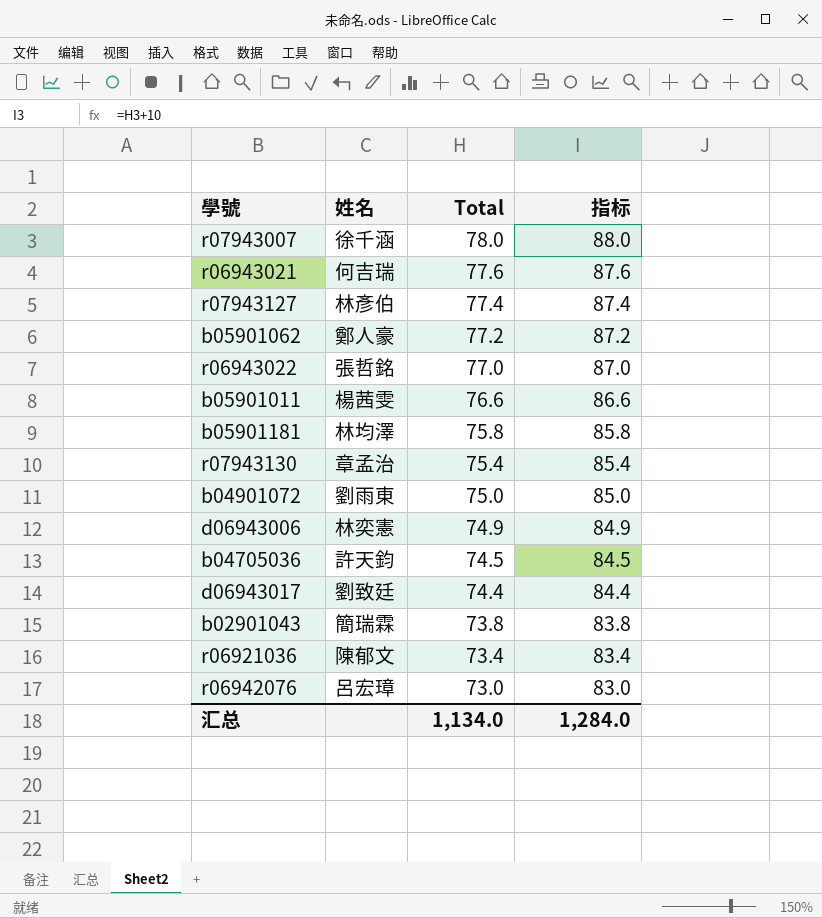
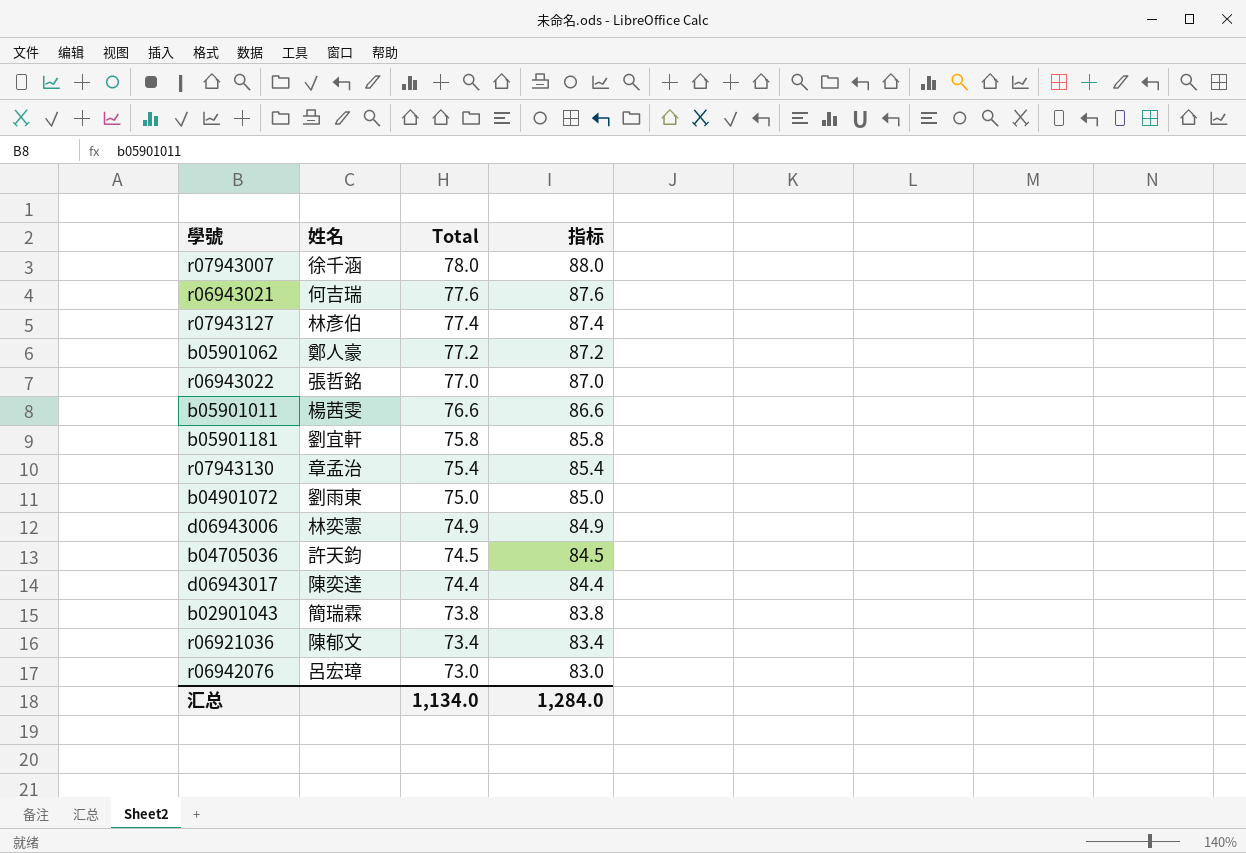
b05901181 | 姓名: 林均澤 -> 劉宜軒
d06943017 | 姓名: 劉致廷 -> 陳奕達

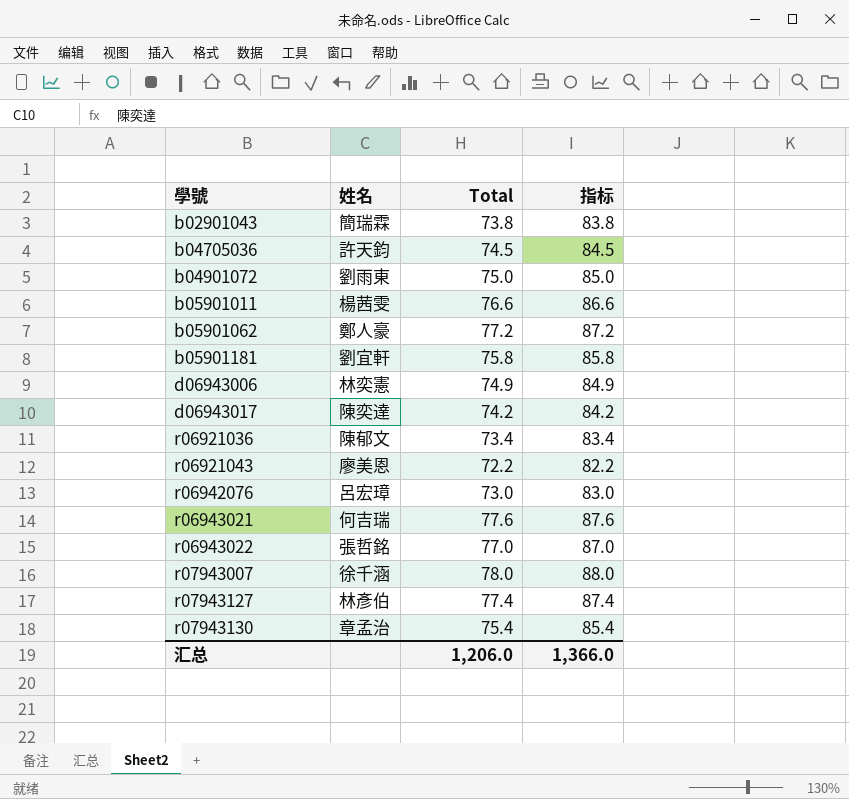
row order: Total descending -> 學號 ascending
d06943017 | Total: 74.4 -> 74.2
d06943017 | 指标: 84.4 -> 84.2
row r06921043: none -> 廖美恩 | 72.2 | 82.2
汇总 | Total: 1,134.0 -> 1,206.0
汇总 | 指标: 1,284.0 -> 1,366.0

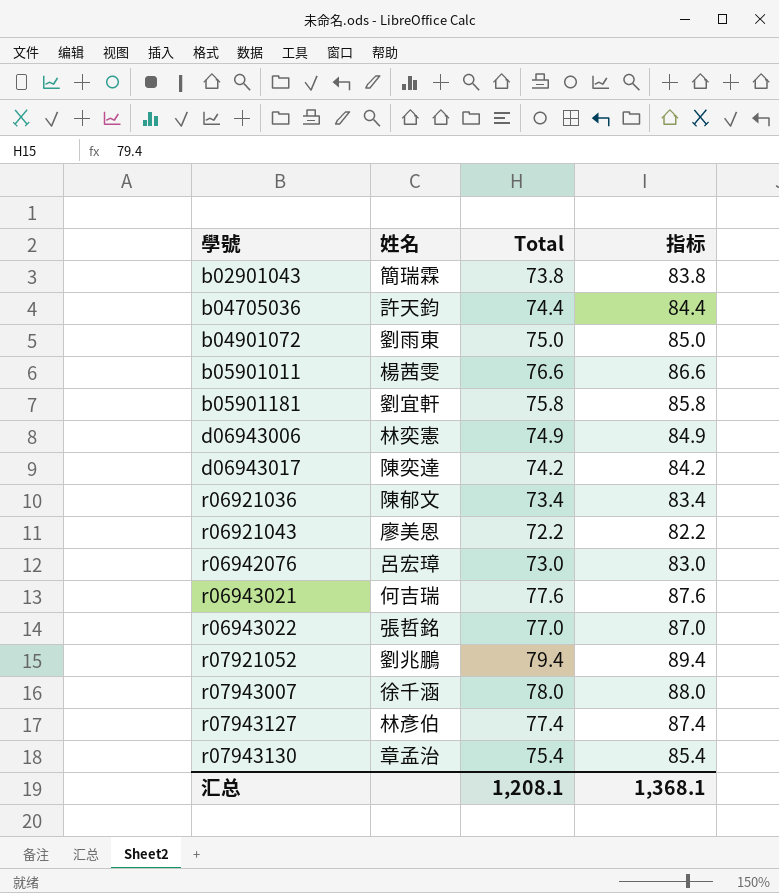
row b05901062: 鄭人豪 | 77.2 | 87.2 -> none
b04705036 | Total: 74.5 -> 74.4
b04705036 | 指标: 84.5 -> 84.4
row r07921052: none -> 劉兆鵬 | 79.4 | 89.4
汇总 | Total: 1,206.0 -> 1,208.1
汇总 | 指标: 1,366.0 -> 1,368.1

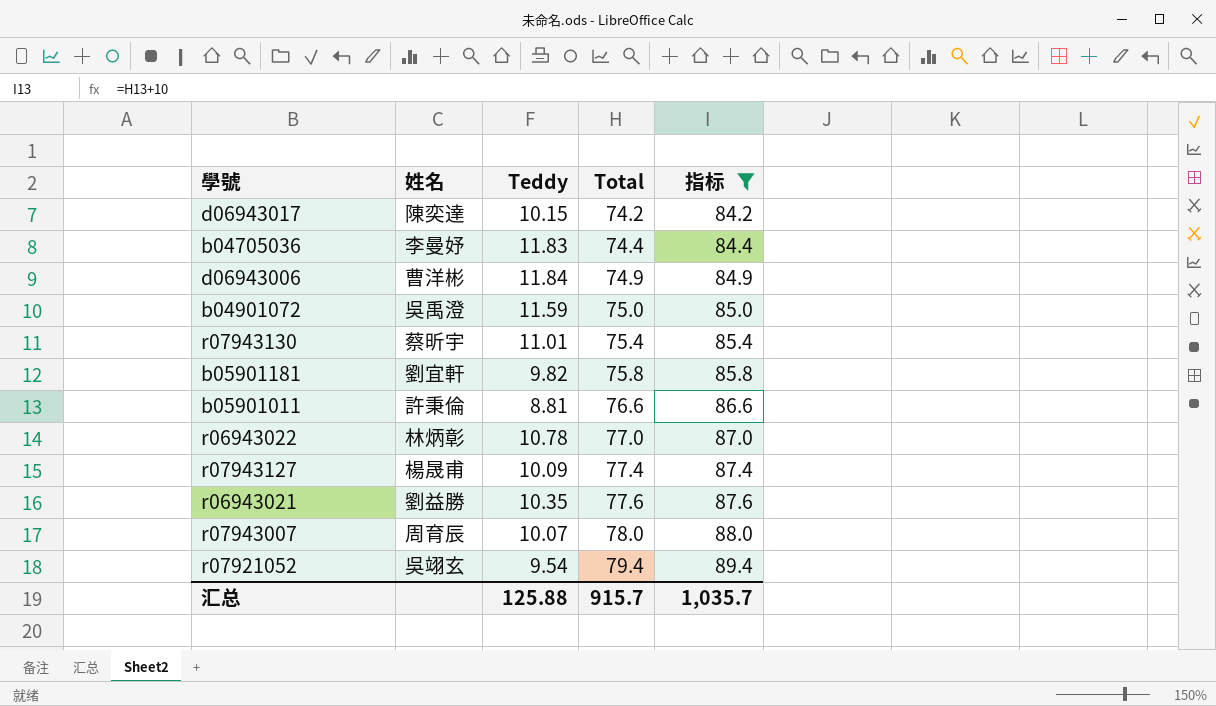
filter: none -> 指标 >= 84.2
row order: 學號 ascending -> Total ascending
column Teddy | position: none -> 3
b04705036 | 姓名: 許天鈞 -> 李曼妤
d06943006 | 姓名: 林奕憲 -> 曹洋彬
b04901072 | 姓名: 劉雨東 -> 吳禹澄
r07943130 | 姓名: 章孟治 -> 蔡昕宇
b05901011 | 姓名: 楊茜雯 -> 許秉倫
r06943022 | 姓名: 張哲銘 -> 林炳彰
r07943127 | 姓名: 林彥伯 -> 楊晟甫
r06943021 | 姓名: 何吉瑞 -> 劉益勝
r07943007 | 姓名: 徐千涵 -> 周育辰
r07921052 | 姓名: 劉兆鵬 -> 吳翊玄
汇总 | Total: 1,208.1 -> 915.7
汇总 | 指标: 1,368.1 -> 1,035.7

